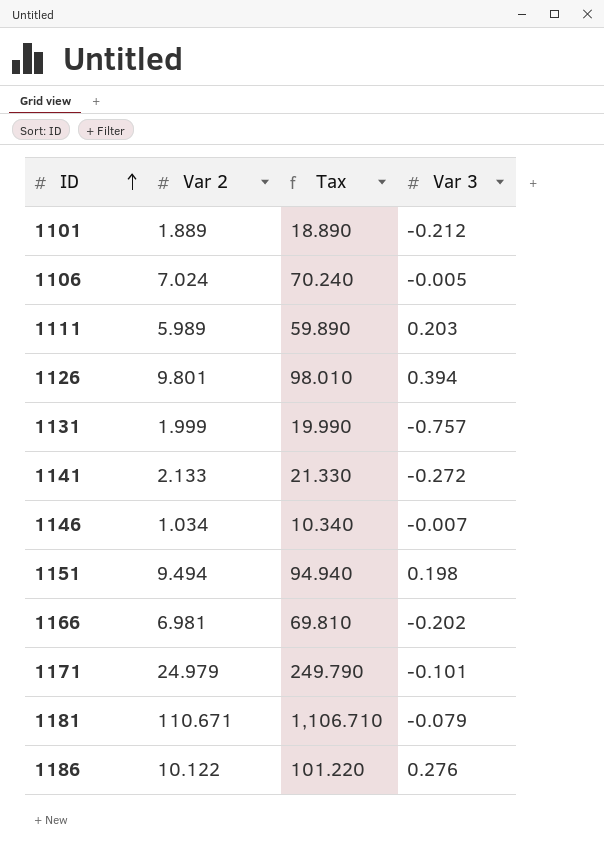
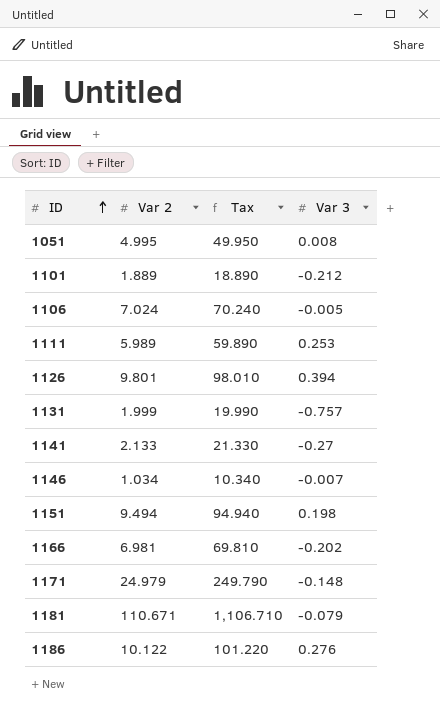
row 1051: none -> 4.995 | 49.950 | 0.008
1111 | Var 3: 0.203 -> 0.253
1141 | Var 3: -0.272 -> -0.27
1171 | Var 3: -0.101 -> -0.148

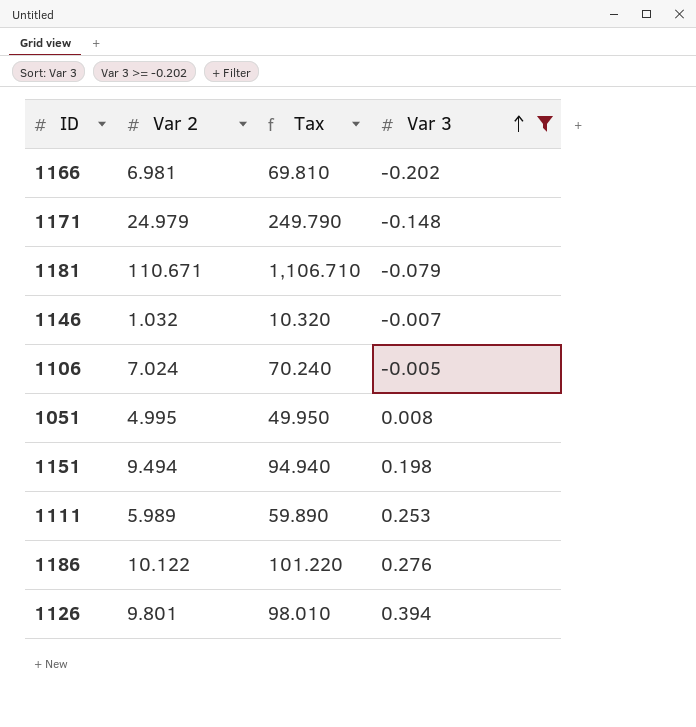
filter: none -> Var 3 >= -0.202
row order: ID ascending -> Var 3 ascending
1146 | Var 2: 1.034 -> 1.032
1146 | Tax: 10.340 -> 10.320

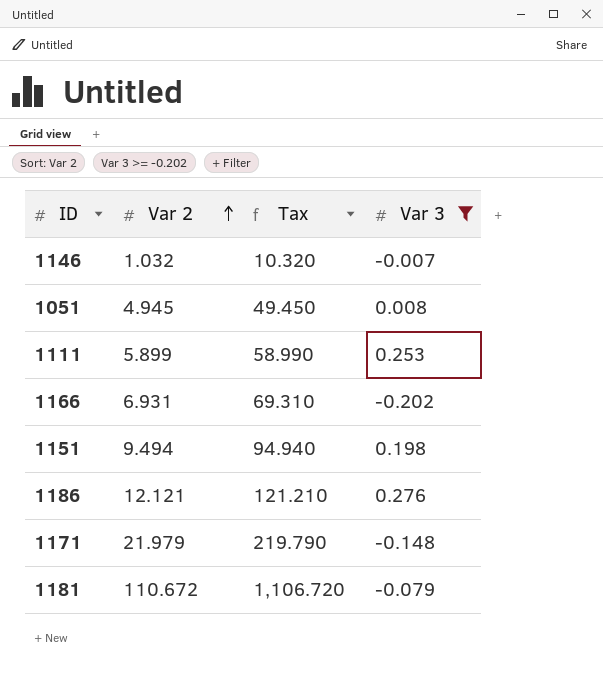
row order: Var 3 ascending -> Var 2 ascending
row 1106: 7.024 | 70.240 | -0.005 -> none
row 1126: 9.801 | 98.010 | 0.394 -> none
1051 | Var 2: 4.995 -> 4.945
1051 | Tax: 49.950 -> 49.450
1111 | Var 2: 5.989 -> 5.899
1111 | Tax: 59.890 -> 58.990
1166 | Var 2: 6.981 -> 6.931
1166 | Tax: 69.810 -> 69.310
1186 | Var 2: 10.122 -> 12.121
1186 | Tax: 101.220 -> 121.210
1171 | Var 2: 24.979 -> 21.979
1171 | Tax: 249.790 -> 219.790
1181 | Var 2: 110.671 -> 110.672
1181 | Tax: 1,106.710 -> 1,106.720

